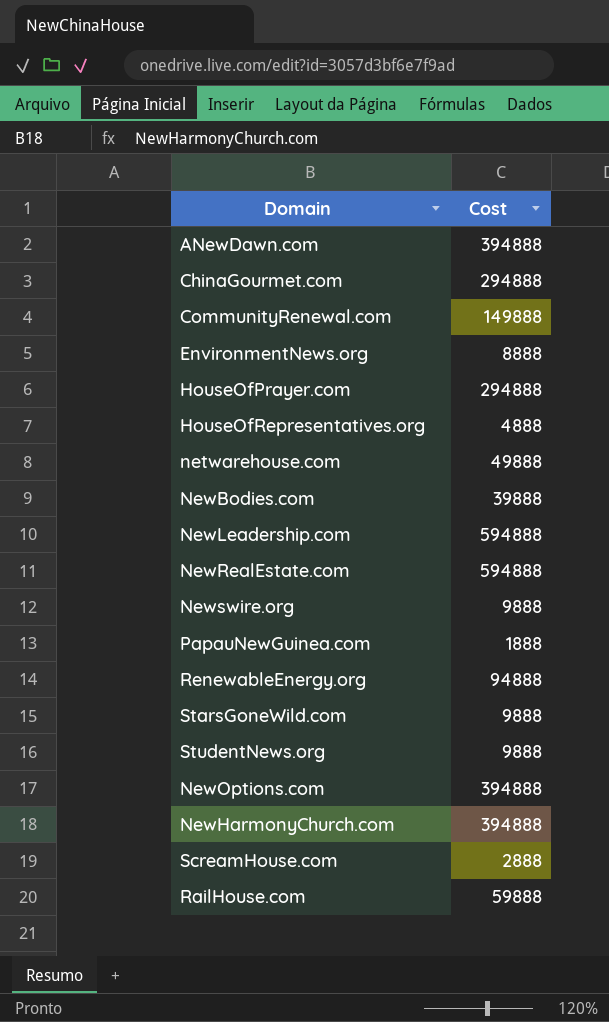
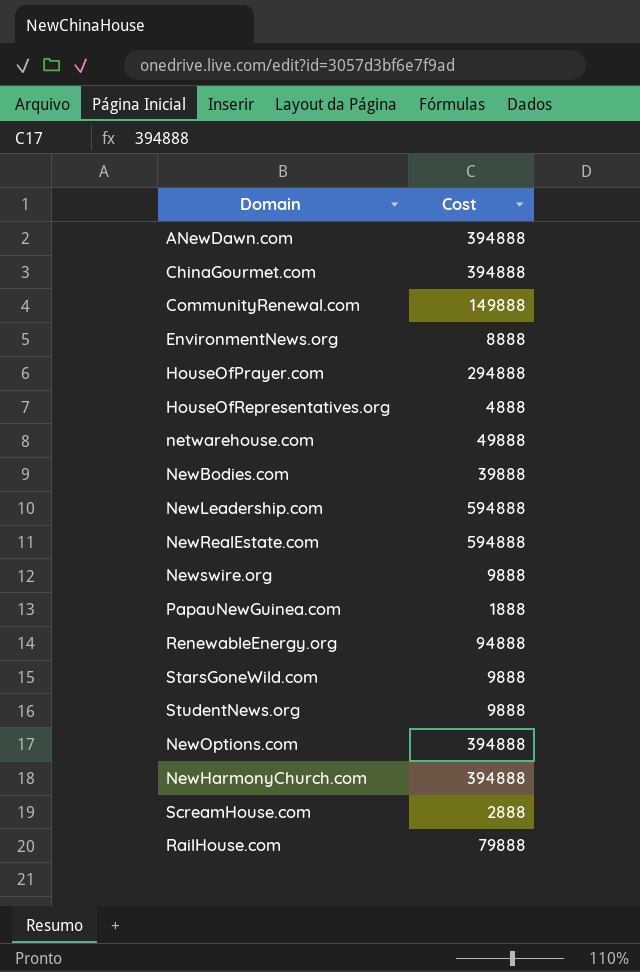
ChinaGourmet.com | Cost: 294888 -> 394888
RailHouse.com | Cost: 59888 -> 79888

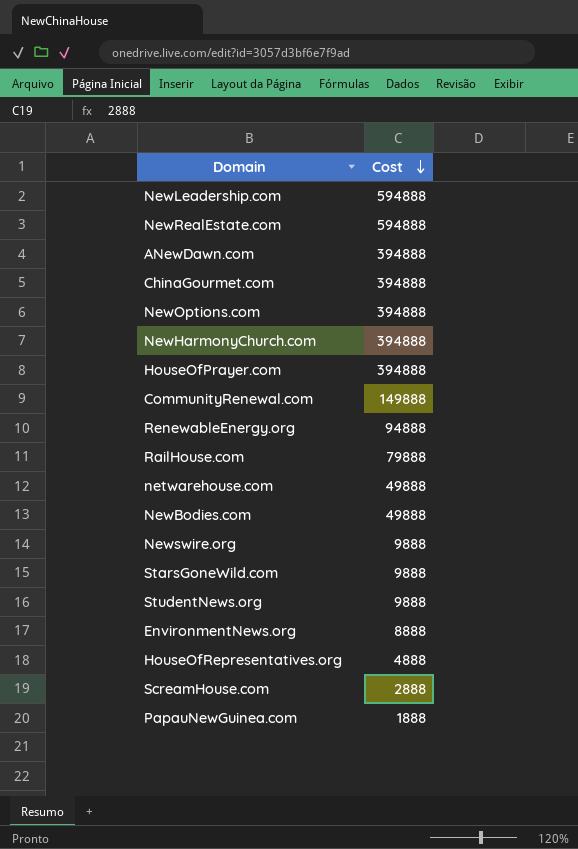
row order: none -> Cost descending
HouseOfPrayer.com | Cost: 294888 -> 394888
NewBodies.com | Cost: 39888 -> 49888

